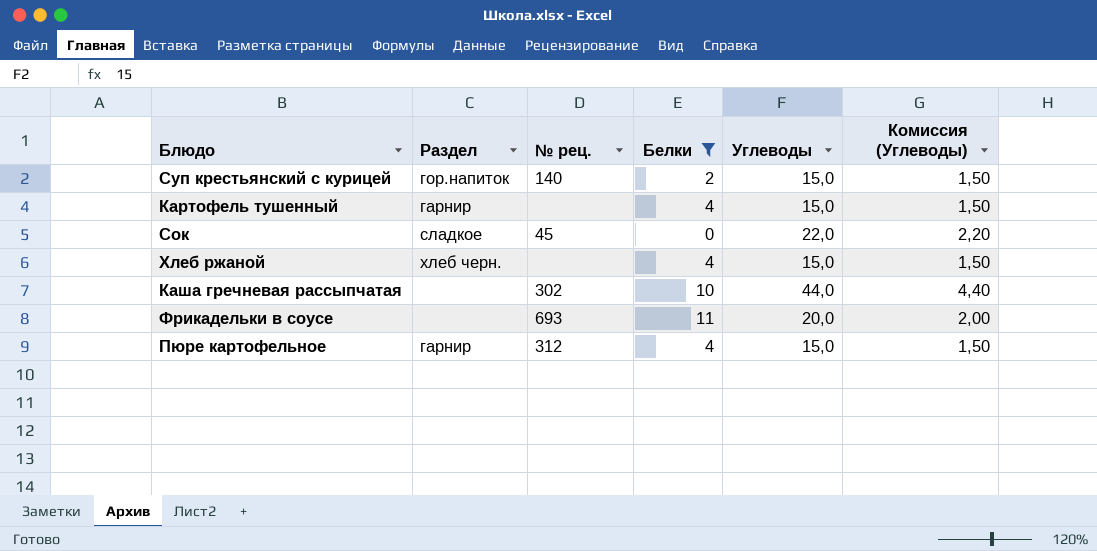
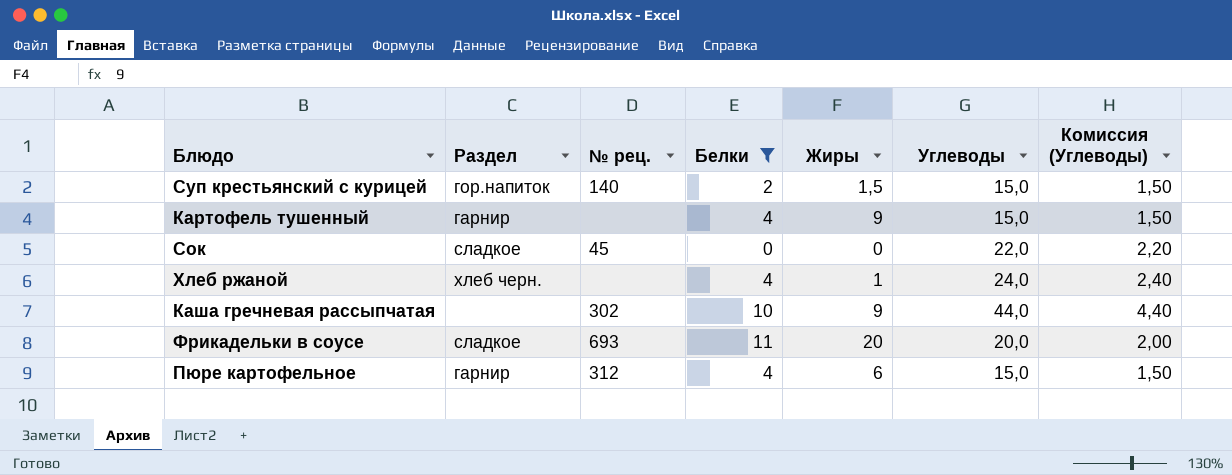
column Жиры | position: none -> 5
Хлеб ржаной | Углеводы: 15,0 -> 24,0
Хлеб ржаной | Комиссия (Углеводы): 1,50 -> 2,40
Фрикадельки в соусе | Раздел: none -> сладкое

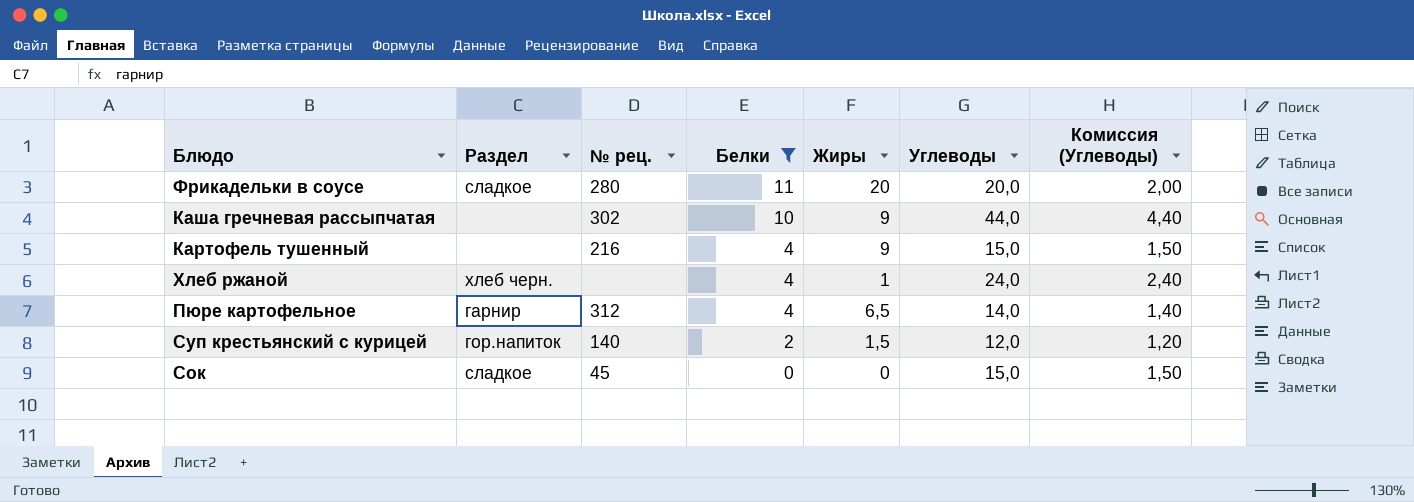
row order: none -> Белки descending
Фрикадельки в соусе | № рец.: 693 -> 280
Картофель тушенный | Раздел: гарнир -> none
Картофель тушенный | № рец.: none -> 216
Пюре картофельное | Жиры: 6 -> 6,5
Пюре картофельное | Углеводы: 15,0 -> 14,0
Пюре картофельное | Комиссия (Углеводы): 1,50 -> 1,40
Суп крестьянский с курицей | Углеводы: 15,0 -> 12,0
Суп крестьянский с курицей | Комиссия (Углеводы): 1,50 -> 1,20
Сок | Углеводы: 22,0 -> 15,0
Сок | Комиссия (Углеводы): 2,20 -> 1,50

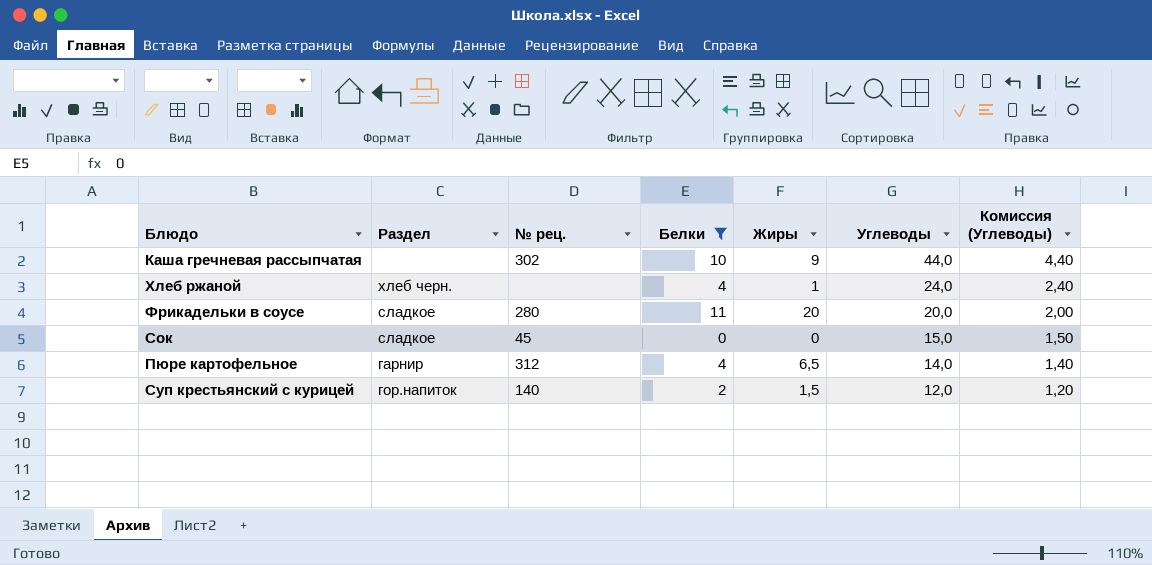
row order: Белки descending -> Углеводы descending
row Картофель тушенный: none | 216 | 4 | 9 | 15,0 | 1,50 -> none

